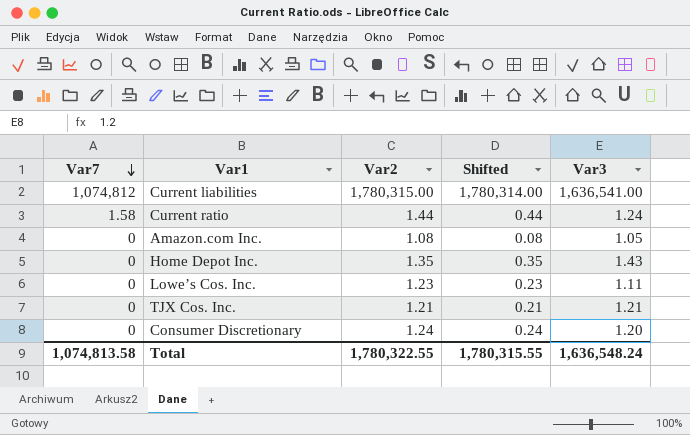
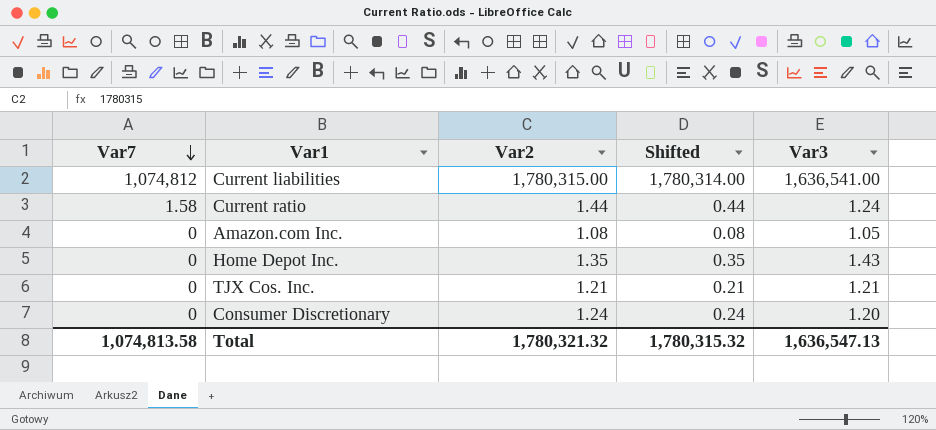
row Lowe’s Cos. Inc.: 0 | 1.23 | 0.23 | 1.11 -> none
Total | Var2: 1,780,322.55 -> 1,780,321.32
Total | Shifted: 1,780,315.55 -> 1,780,315.32
Total | Var3: 1,636,548.24 -> 1,636,547.13

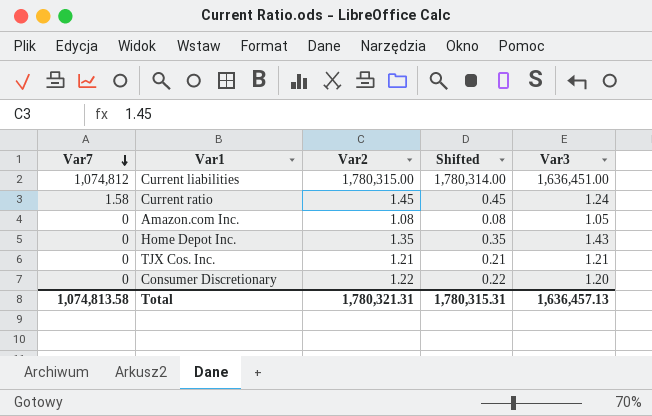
Current liabilities | Var3: 1,636,541.00 -> 1,636,451.00
Current ratio | Var2: 1.44 -> 1.45
Current ratio | Shifted: 0.44 -> 0.45
Consumer Discretionary | Var2: 1.24 -> 1.22
Consumer Discretionary | Shifted: 0.24 -> 0.22
Total | Var2: 1,780,321.32 -> 1,780,321.31
Total | Shifted: 1,780,315.32 -> 1,780,315.31
Total | Var3: 1,636,547.13 -> 1,636,457.13

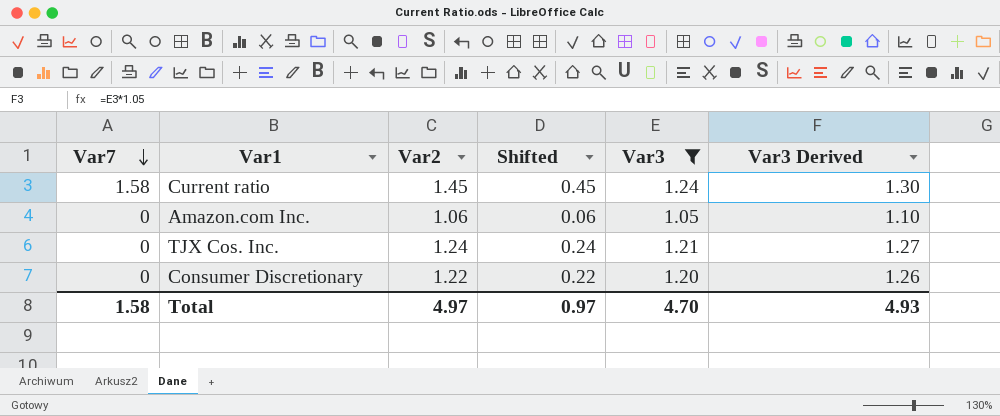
filter: none -> Var3 <= 1.24
column Var3 Derived | formula: none -> [Var3] * 1.05
Amazon.com Inc. | Var2: 1.08 -> 1.06
Amazon.com Inc. | Shifted: 0.08 -> 0.06
TJX Cos. Inc. | Var2: 1.21 -> 1.24
TJX Cos. Inc. | Shifted: 0.21 -> 0.24
Total | Var7: 1,074,813.58 -> 1.58
Total | Var2: 1,780,321.31 -> 4.97
Total | Shifted: 1,780,315.31 -> 0.97
Total | Var3: 1,636,457.13 -> 4.70

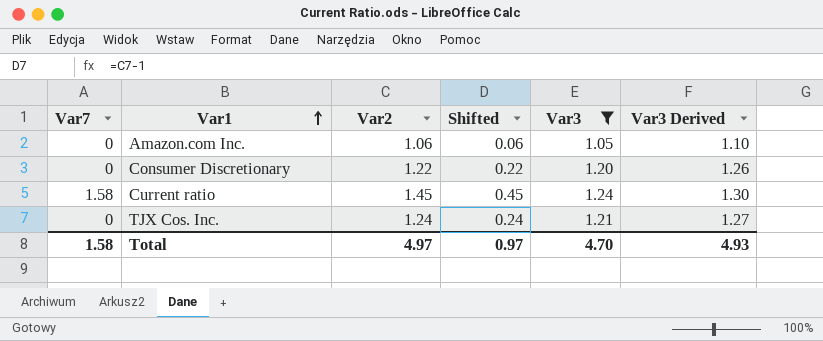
row order: Var7 descending -> Var1 ascending

